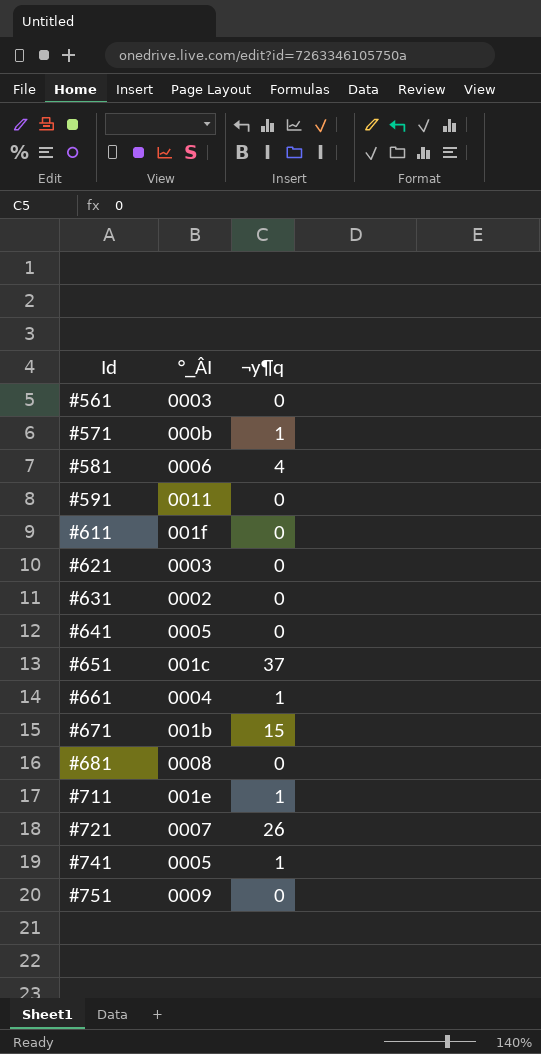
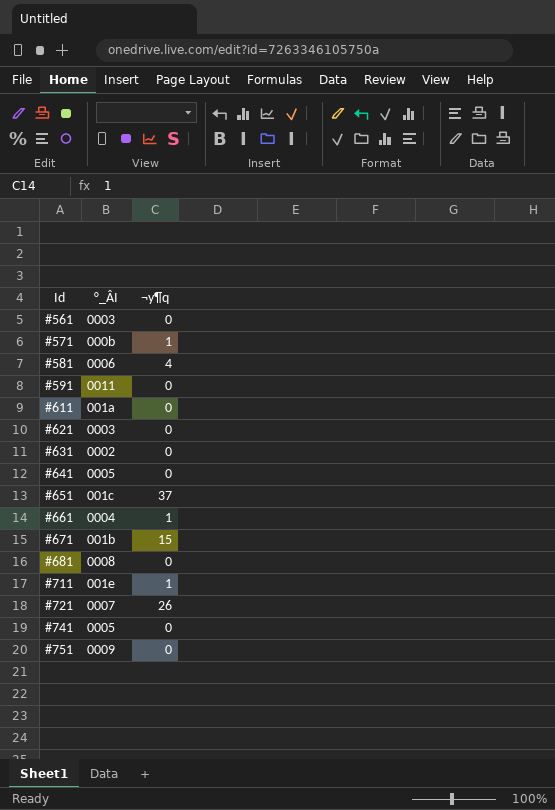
#611 | °_ÂI: 001f -> 001a
#741 | ¬y¶q: 1 -> 0

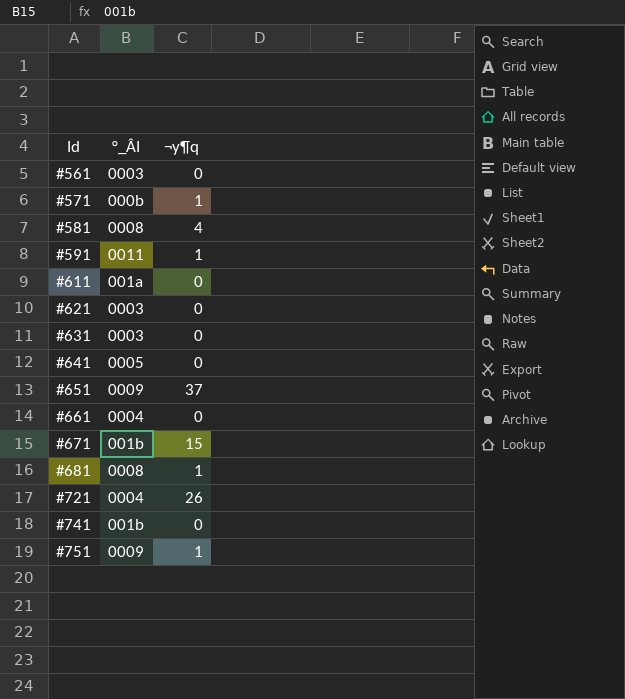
row #711: 001e | 1 -> none
#581 | °_ÂI: 0006 -> 0008
#591 | ¬y¶q: 0 -> 1
#631 | °_ÂI: 0002 -> 0003
#651 | °_ÂI: 001c -> 0009
#661 | ¬y¶q: 1 -> 0
#681 | ¬y¶q: 0 -> 1
#721 | °_ÂI: 0007 -> 0004
#741 | °_ÂI: 0005 -> 001b
#751 | ¬y¶q: 0 -> 1

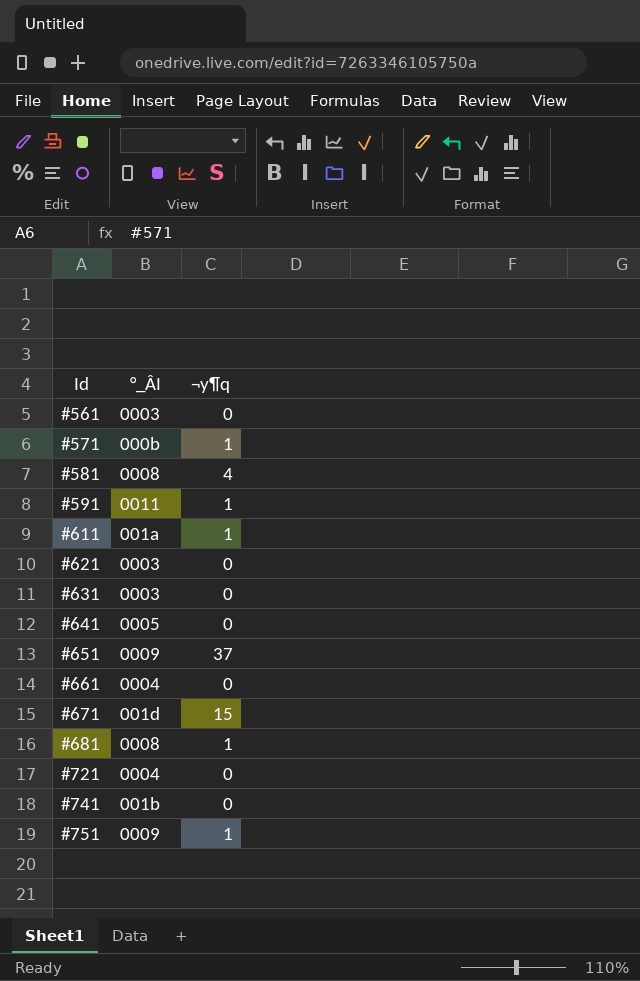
#611 | ¬y¶q: 0 -> 1
#671 | °_ÂI: 001b -> 001d
#721 | ¬y¶q: 26 -> 0

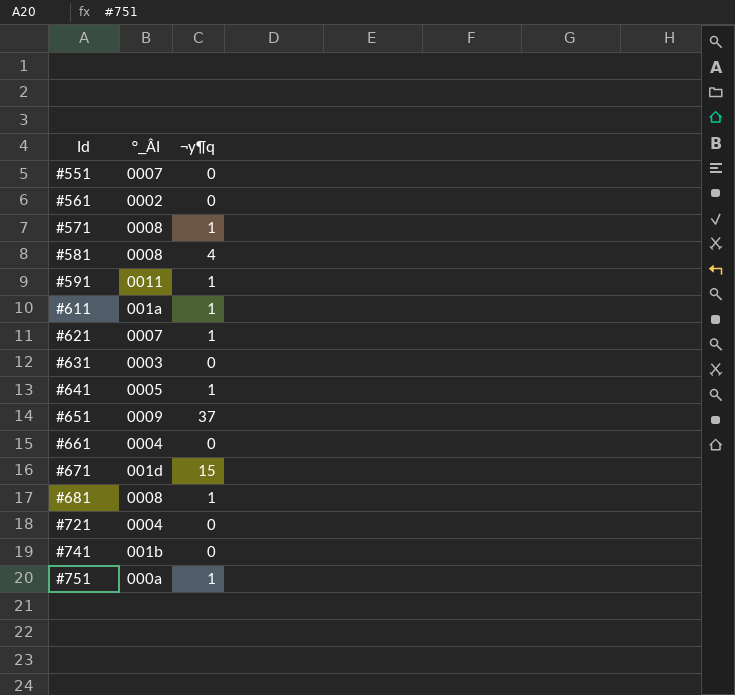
row #551: none -> 0007 | 0
#561 | °_ÂI: 0003 -> 0002
#571 | °_ÂI: 000b -> 0008
#621 | °_ÂI: 0003 -> 0007
#621 | ¬y¶q: 0 -> 1
#641 | ¬y¶q: 0 -> 1
#751 | °_ÂI: 0009 -> 000a

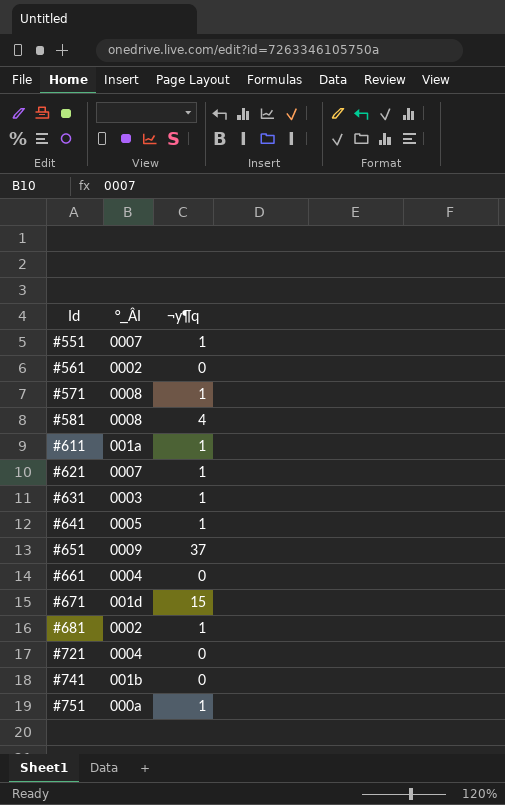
row #591: 0011 | 1 -> none
#551 | ¬y¶q: 0 -> 1
#631 | ¬y¶q: 0 -> 1
#681 | °_ÂI: 0008 -> 0002

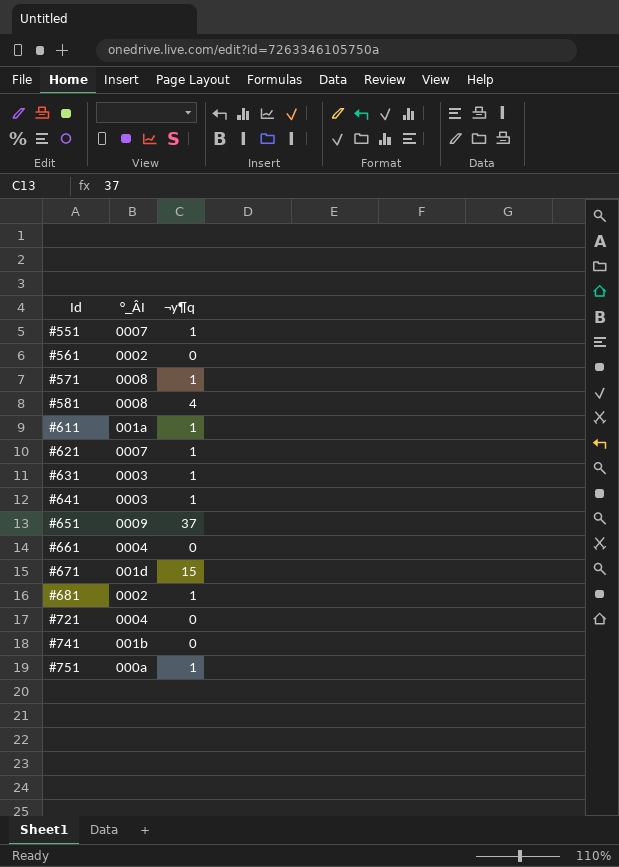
#641 | °_ÂI: 0005 -> 0003

